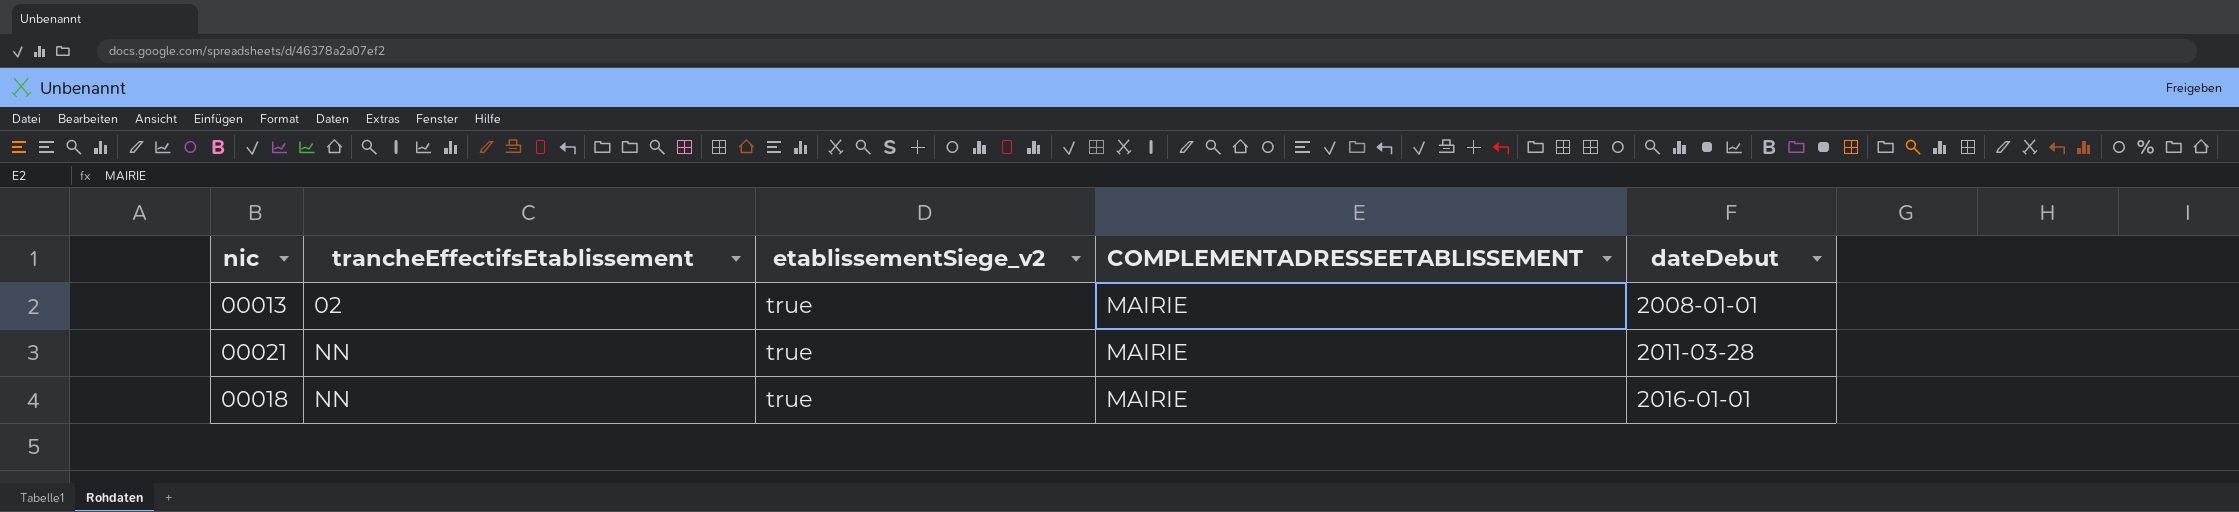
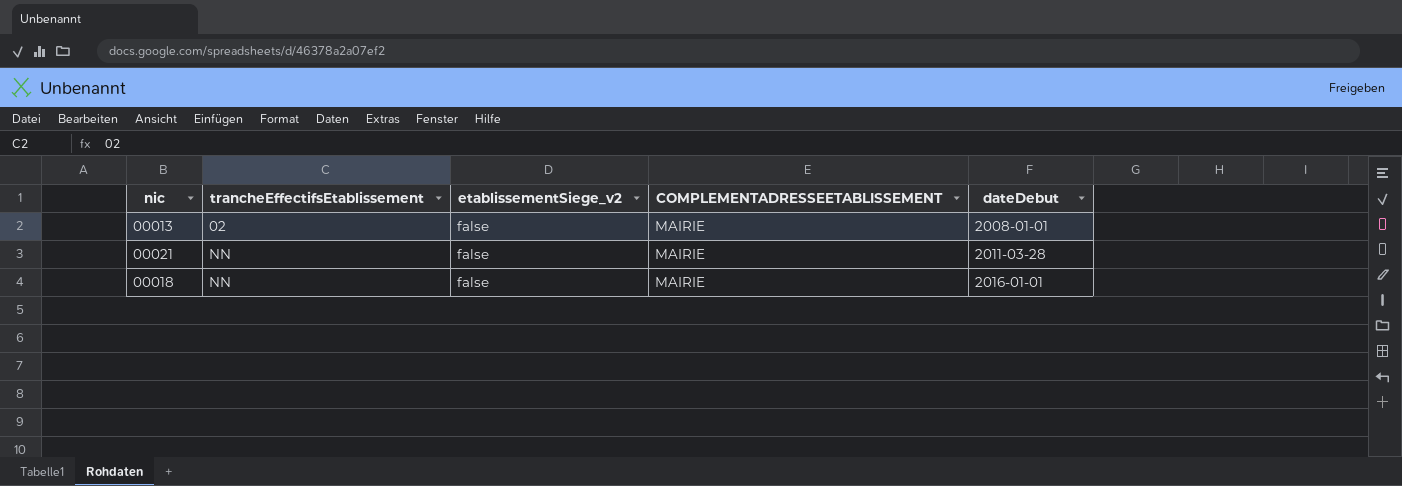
00013 | etablissementSiege_v2: true -> false
00021 | etablissementSiege_v2: true -> false
00018 | etablissementSiege_v2: true -> false

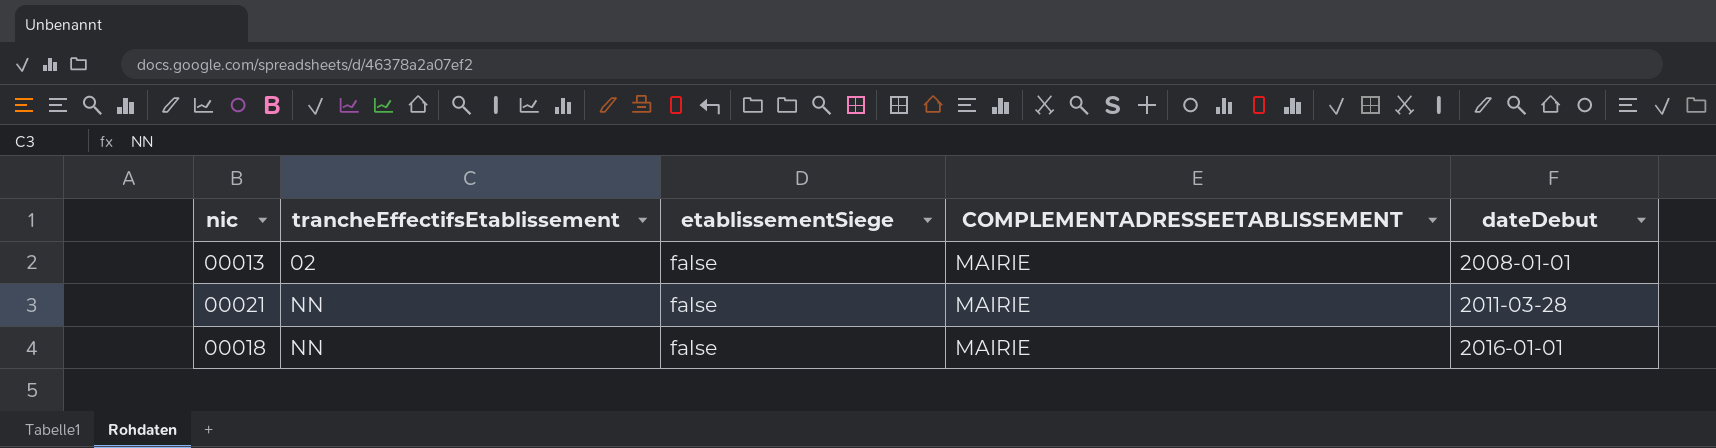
column name: etablissementSiege_v2 -> etablissementSiege

